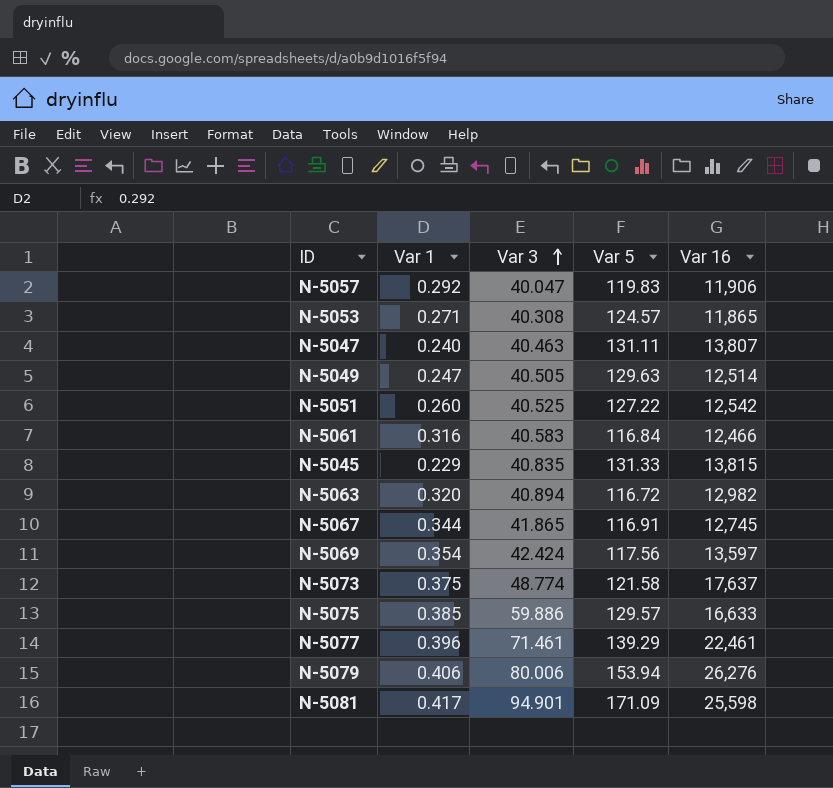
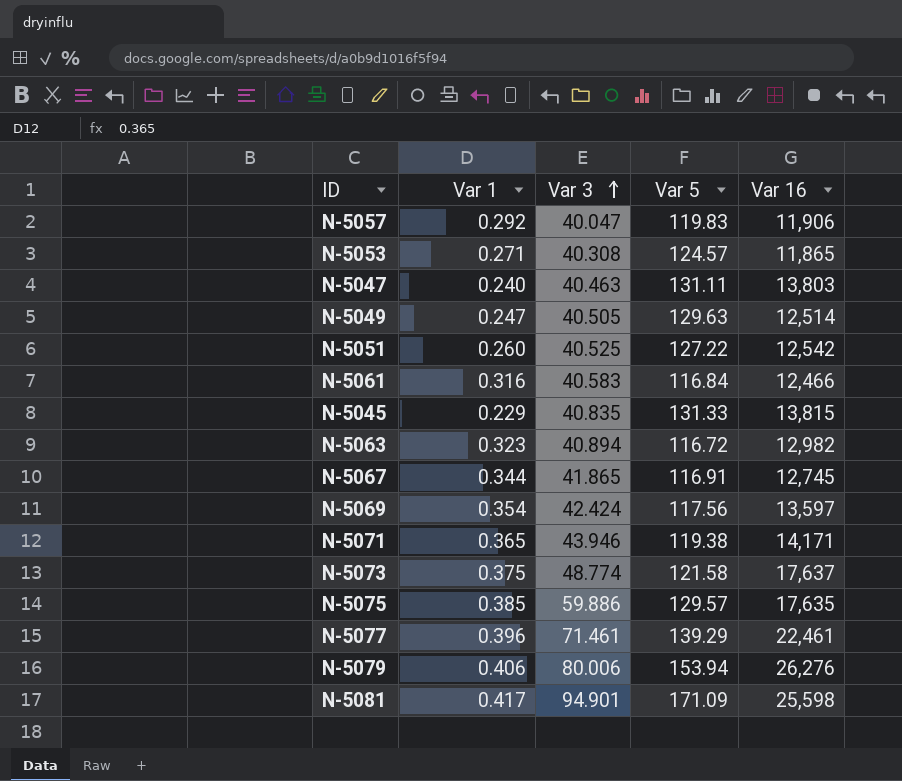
N-5047 | Var 16: 13,807 -> 13,803
N-5063 | Var 1: 0.320 -> 0.323
row N-5071: none -> 0.365 | 43.946 | 119.38 | 14,171
N-5075 | Var 16: 16,633 -> 17,635

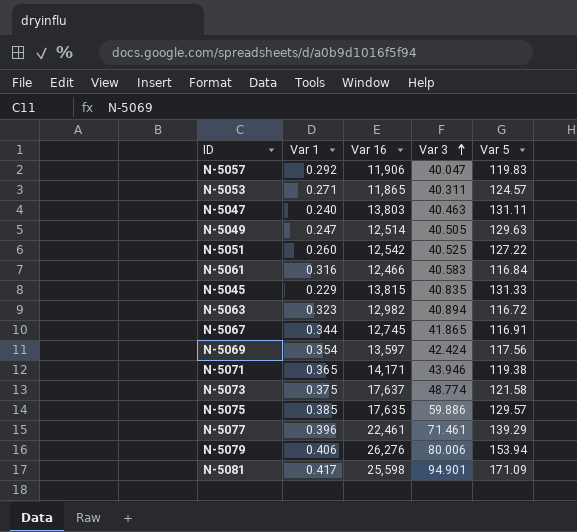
column Var 16 | position: 5 -> 3
N-5053 | Var 3: 40.308 -> 40.311

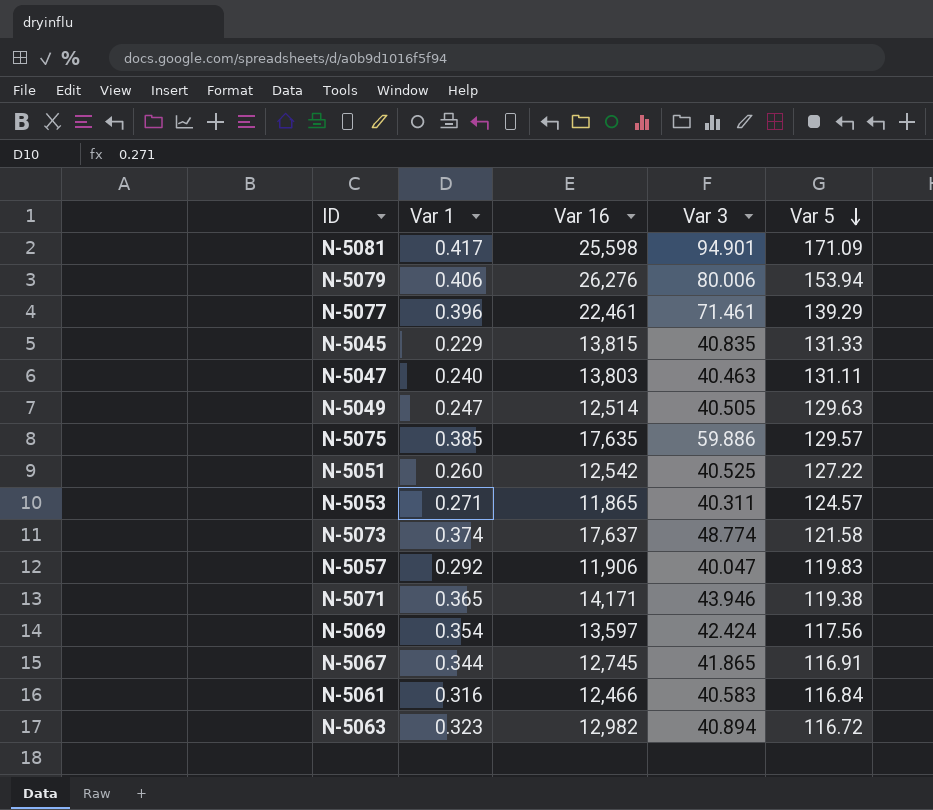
row order: Var 3 ascending -> Var 5 descending
N-5073 | Var 1: 0.375 -> 0.374

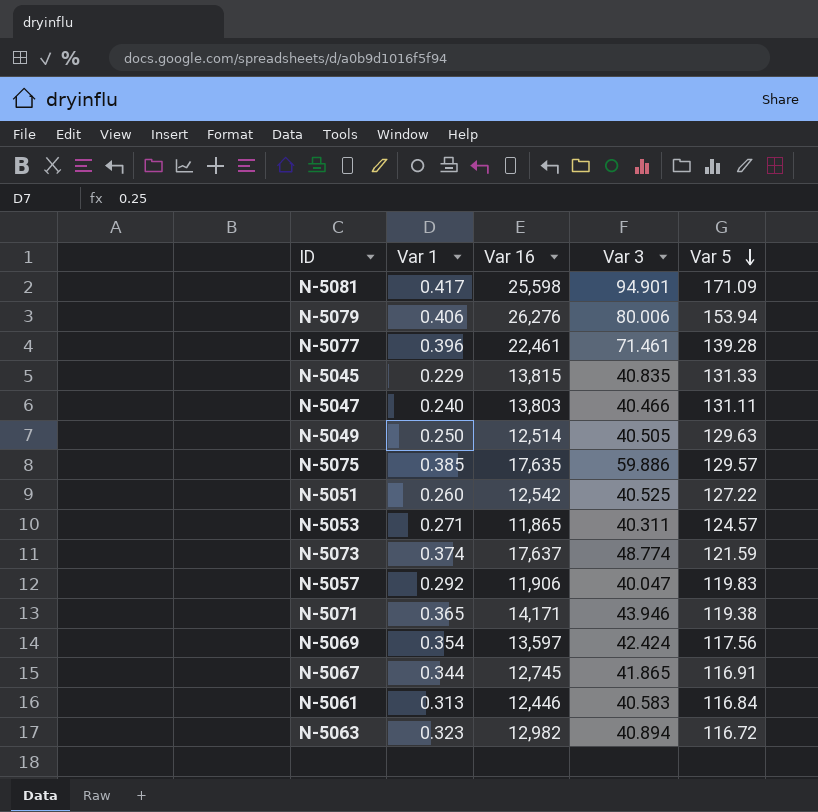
N-5077 | Var 5: 139.29 -> 139.28
N-5047 | Var 3: 40.463 -> 40.466
N-5049 | Var 1: 0.247 -> 0.250
N-5073 | Var 5: 121.58 -> 121.59
N-5061 | Var 1: 0.316 -> 0.313
N-5061 | Var 16: 12,466 -> 12,446

